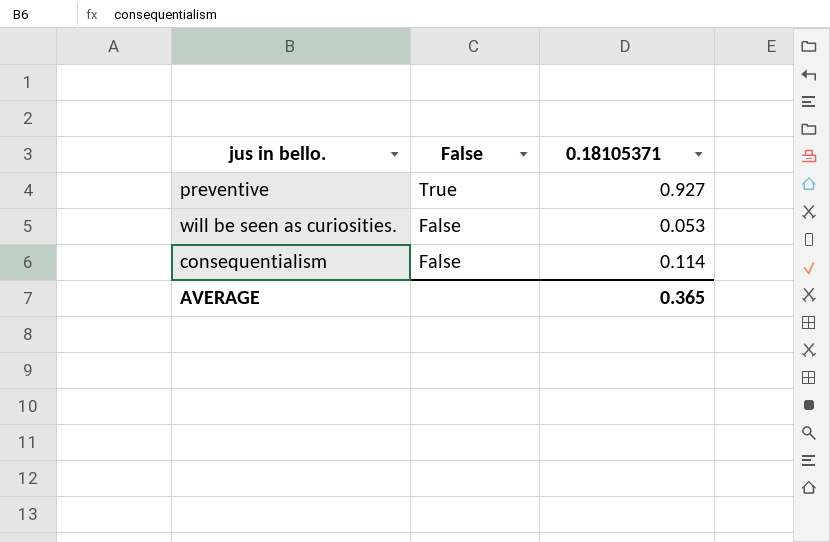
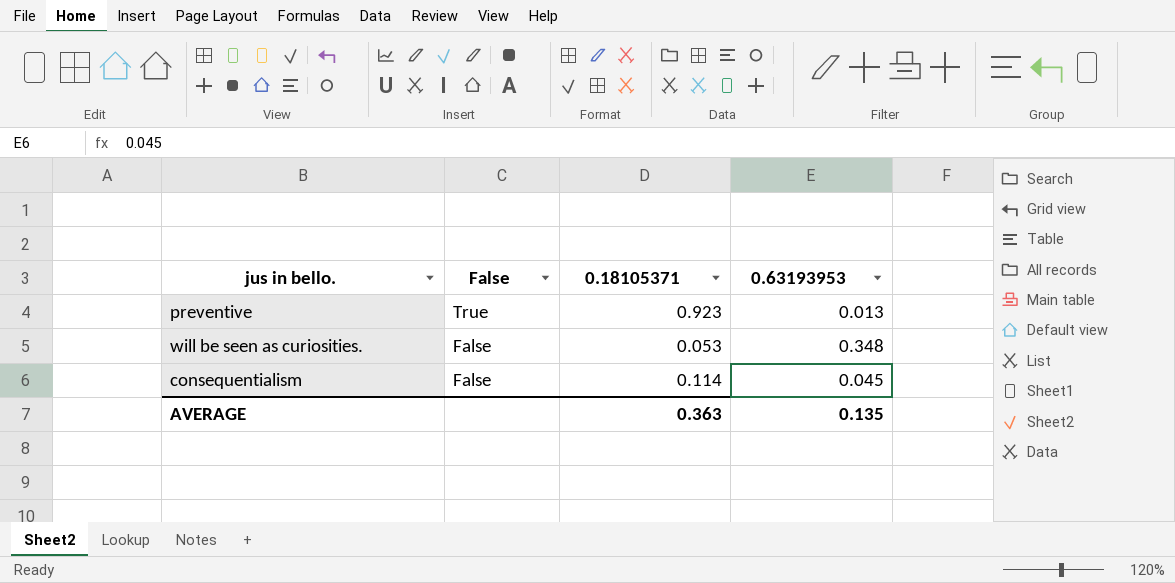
column 0.63193953 | position: none -> 4
preventive | 0.18105371: 0.927 -> 0.923
AVERAGE | 0.18105371: 0.365 -> 0.363

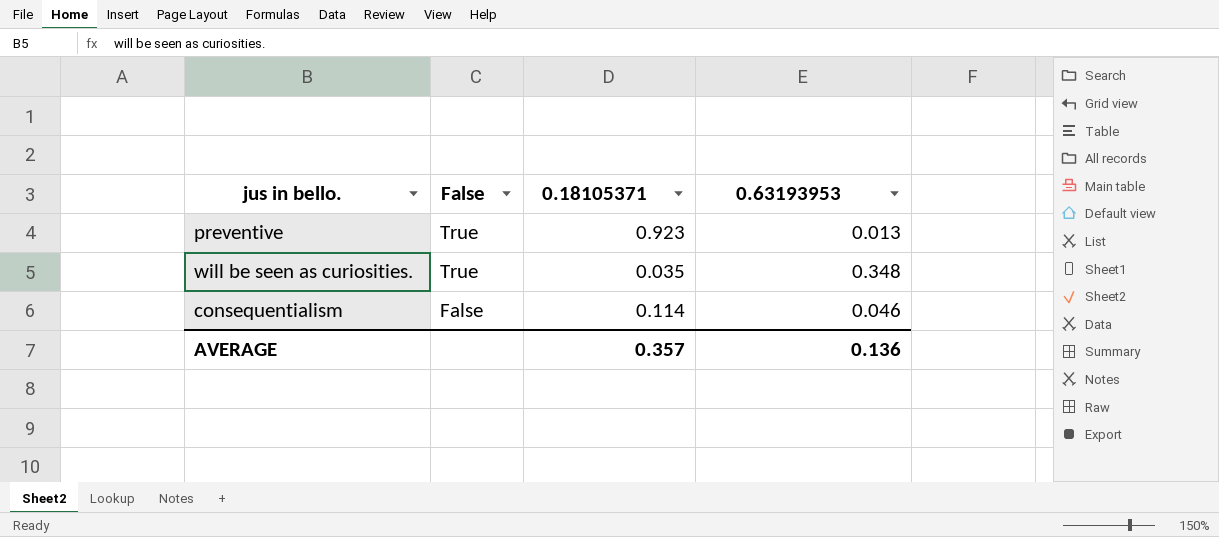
will be seen as curiosities. | False: False -> True
will be seen as curiosities. | 0.18105371: 0.053 -> 0.035
consequentialism | 0.63193953: 0.045 -> 0.046
AVERAGE | 0.18105371: 0.363 -> 0.357
AVERAGE | 0.63193953: 0.135 -> 0.136

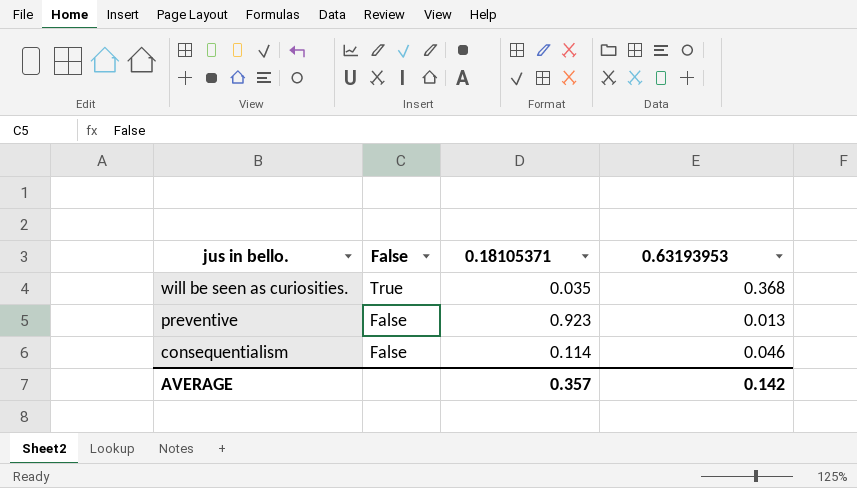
row order: False descending -> jus in bello. descending
will be seen as curiosities. | 0.63193953: 0.348 -> 0.368
preventive | False: True -> False
AVERAGE | 0.63193953: 0.136 -> 0.142

